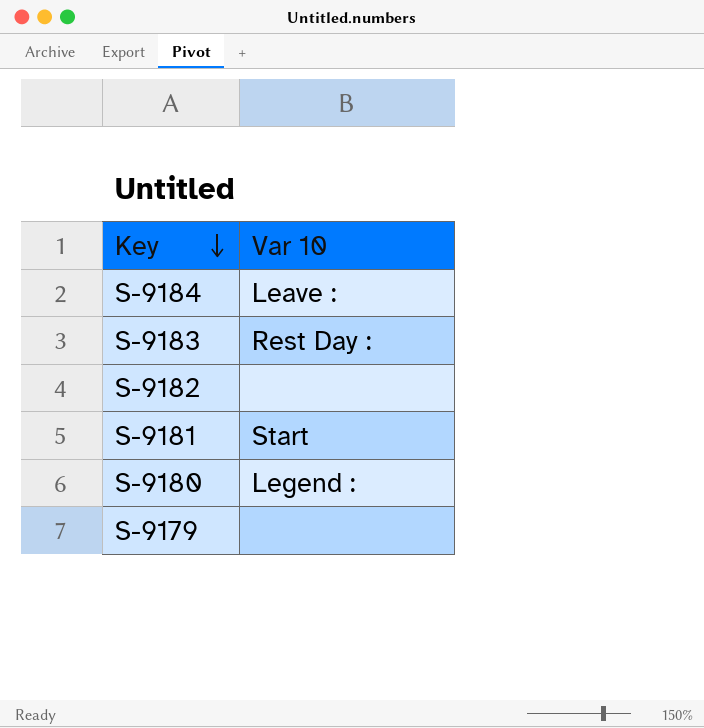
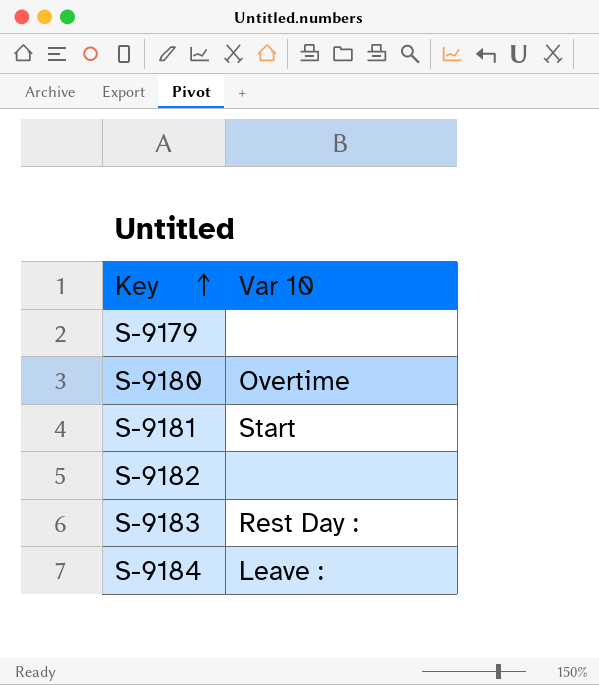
row order: Key descending -> Key ascending
S-9180 | Var 10: Legend : -> Overtime

